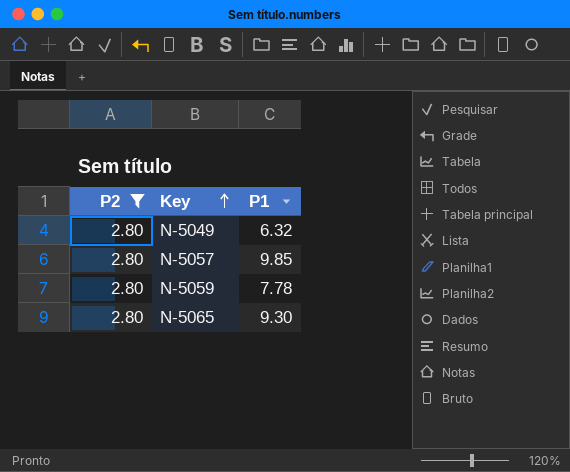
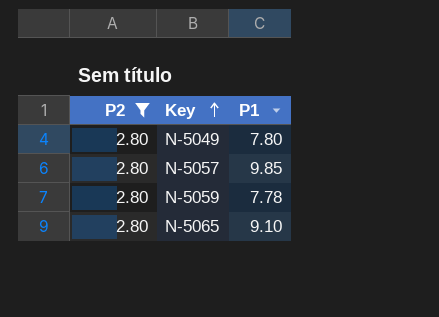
N-5049 | P1: 6.32 -> 7.80
N-5065 | P1: 9.30 -> 9.10

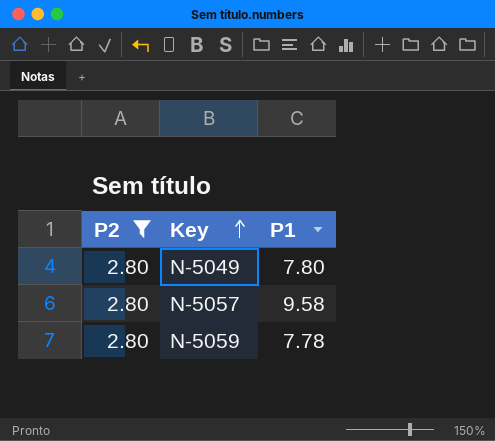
row N-5065: 2.80 | 9.10 -> none
N-5057 | P1: 9.85 -> 9.58

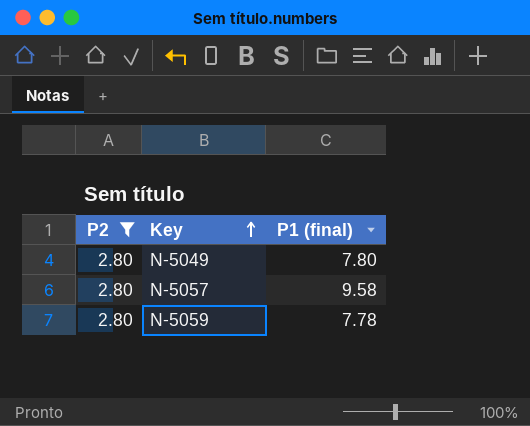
column name: P1 -> P1 (final)

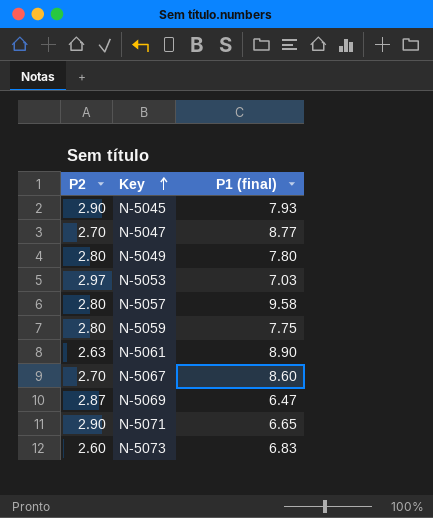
filter: P2 = 2.80 -> none
N-5059 | P1 (final): 7.78 -> 7.75

